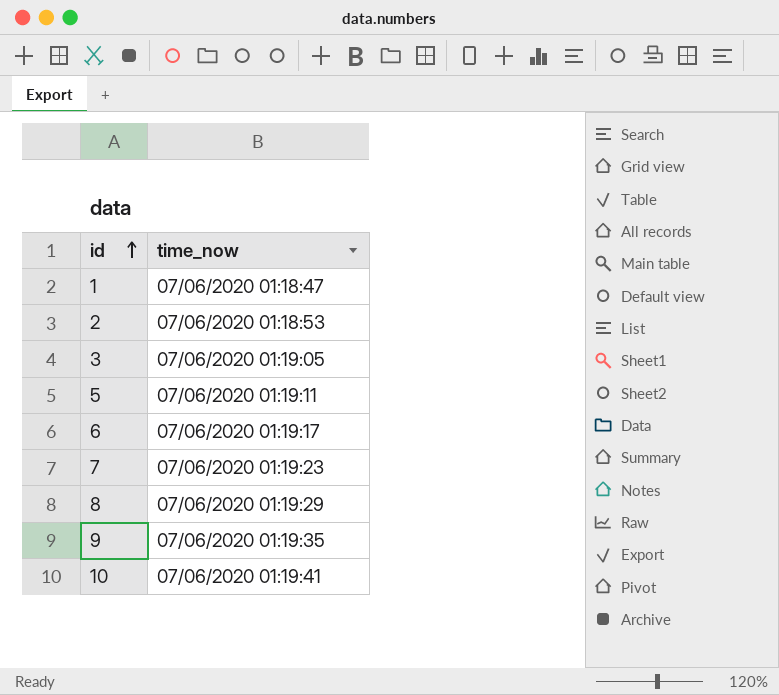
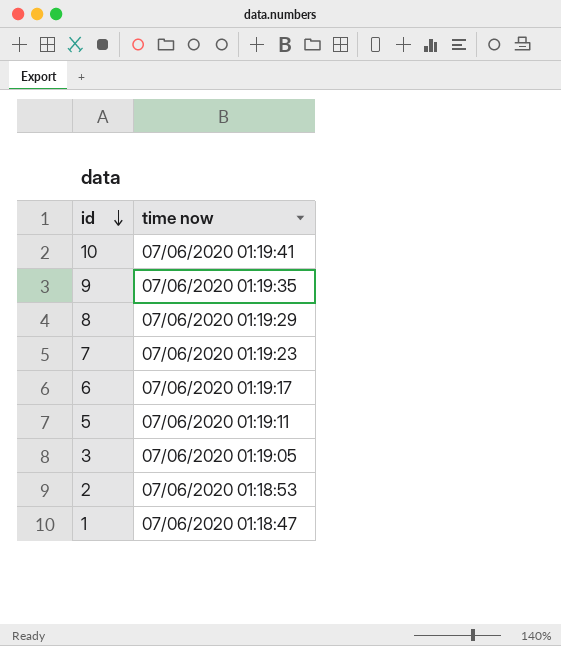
row order: id ascending -> id descending
column name: time_now -> time now

